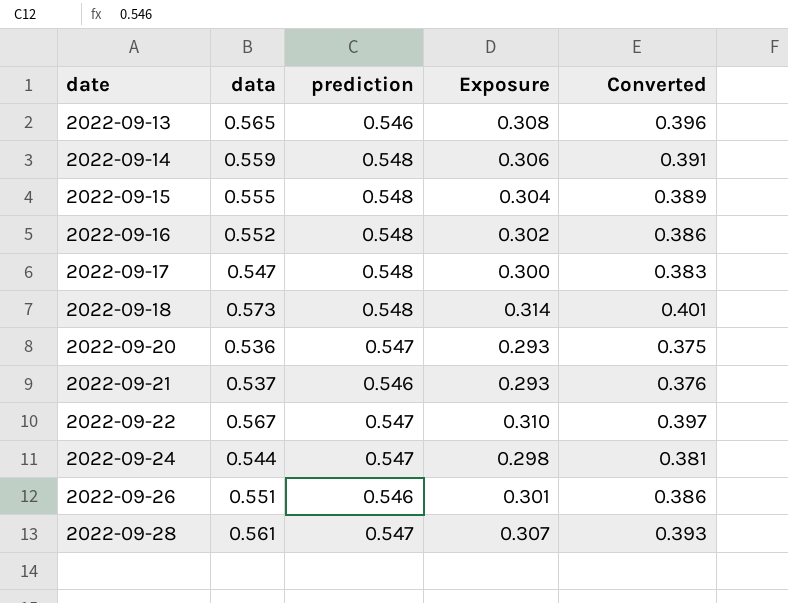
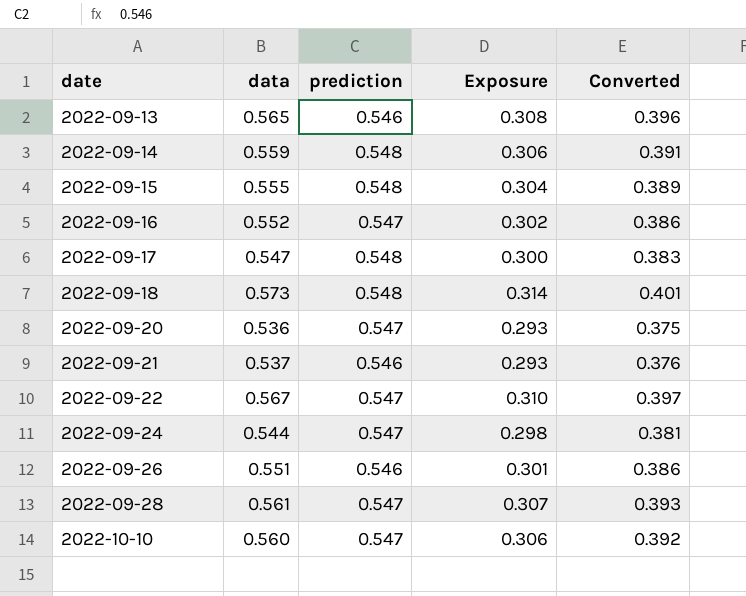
2022-09-16 | prediction: 0.548 -> 0.547
row 2022-10-10: none -> 0.560 | 0.547 | 0.306 | 0.392

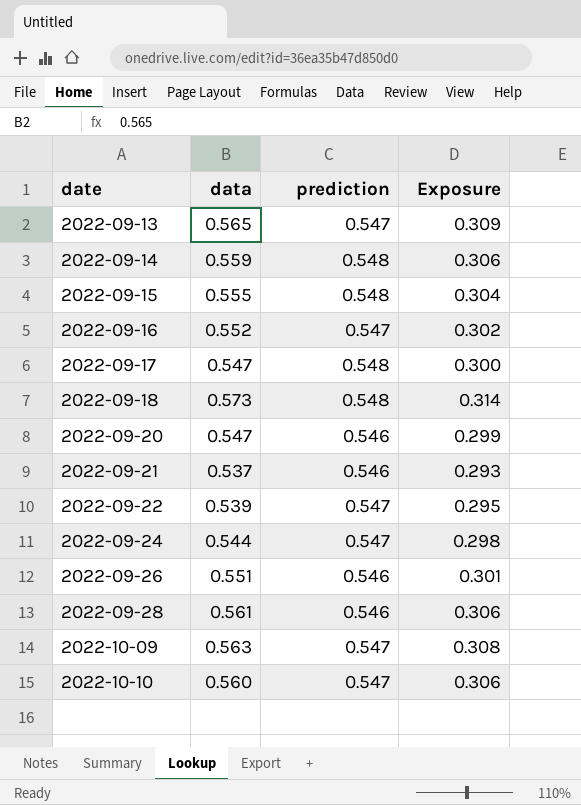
column Converted | formula: [data] * 0.7 -> none
2022-09-13 | prediction: 0.546 -> 0.547
2022-09-13 | Exposure: 0.308 -> 0.309
2022-09-20 | data: 0.536 -> 0.547
2022-09-20 | prediction: 0.547 -> 0.546
2022-09-20 | Exposure: 0.293 -> 0.299
2022-09-22 | data: 0.567 -> 0.539
2022-09-22 | Exposure: 0.310 -> 0.295
2022-09-28 | prediction: 0.547 -> 0.546
2022-09-28 | Exposure: 0.307 -> 0.306
row 2022-10-09: none -> 0.563 | 0.547 | 0.308

